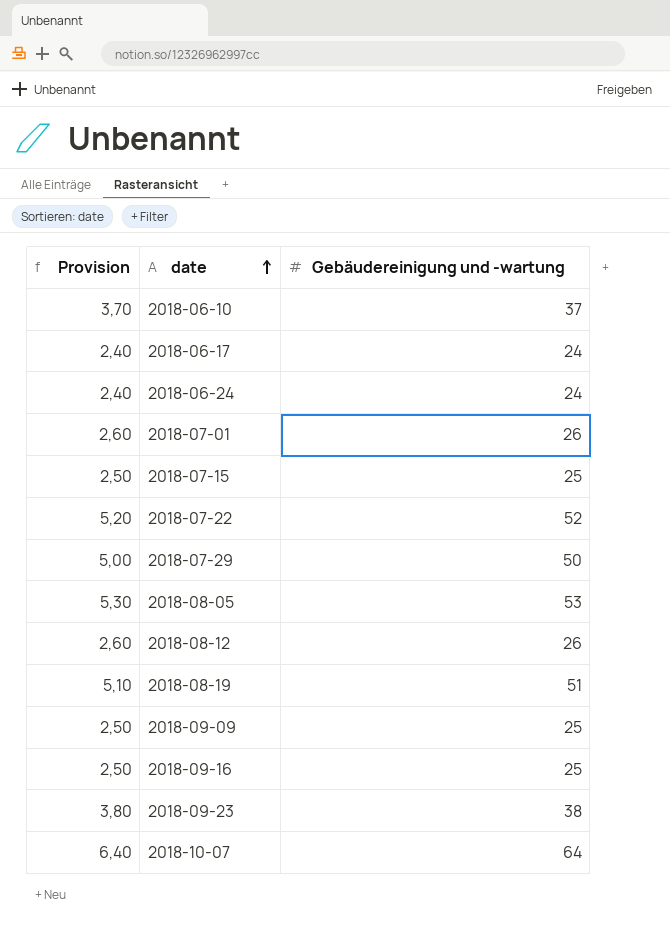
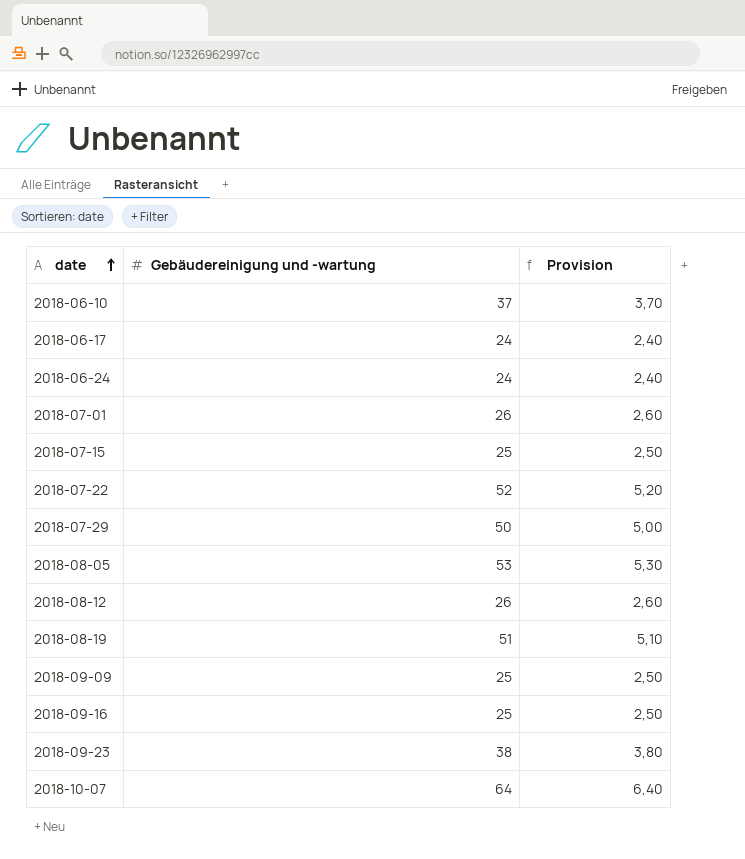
column Provision | position: 1 -> 3

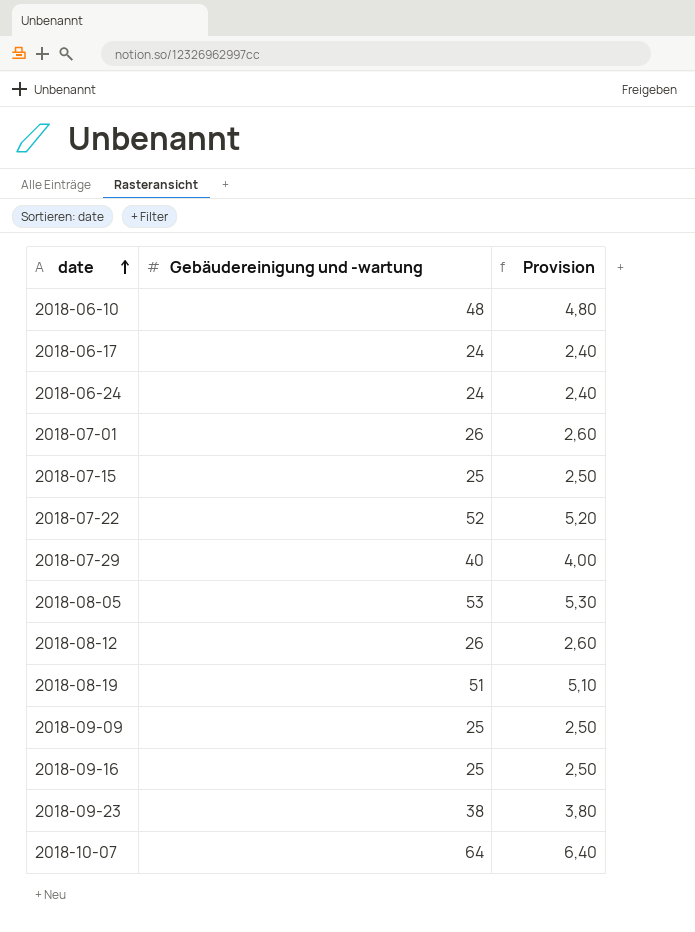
2018-06-10 | Gebäudereinigung und -wartung: 37 -> 48
2018-06-10 | Provision: 3,70 -> 4,80
2018-07-29 | Gebäudereinigung und -wartung: 50 -> 40
2018-07-29 | Provision: 5,00 -> 4,00

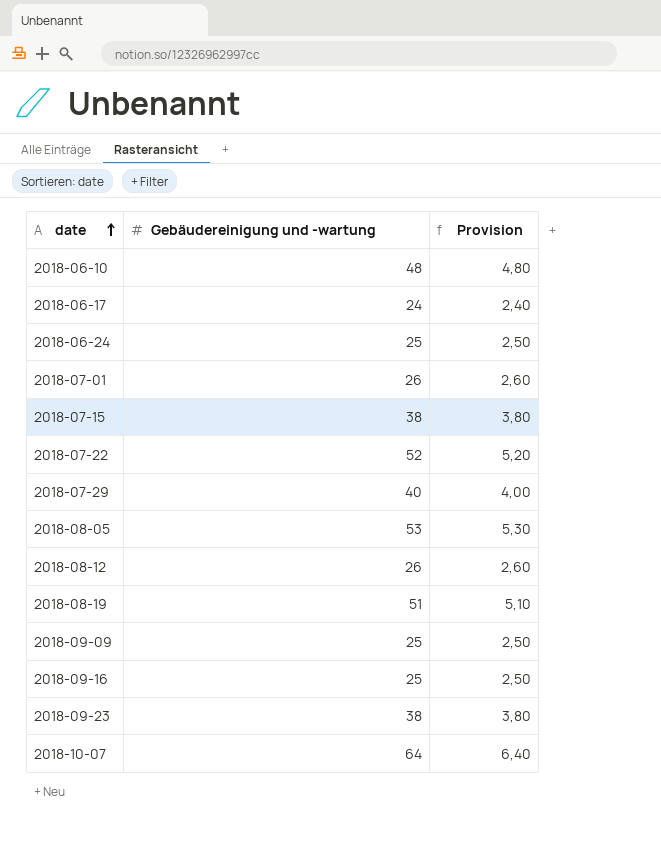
2018-06-24 | Gebäudereinigung und -wartung: 24 -> 25
2018-06-24 | Provision: 2,40 -> 2,50
2018-07-15 | Gebäudereinigung und -wartung: 25 -> 38
2018-07-15 | Provision: 2,50 -> 3,80

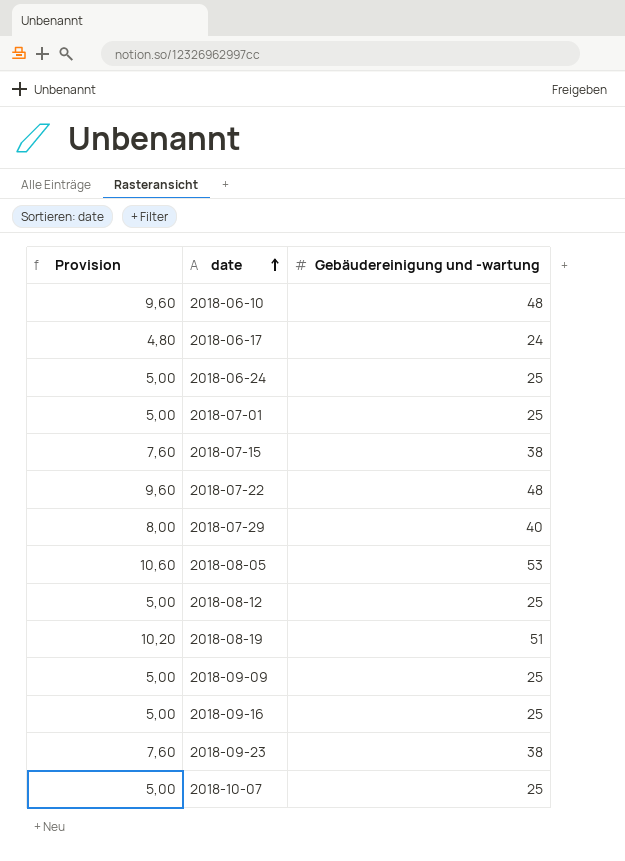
column Provision | formula: [Gebäudereinigung und -wartung] * 0,1 -> [Gebäudereinigung und -wartung] * 0,2
column Provision | position: 3 -> 1
2018-07-01 | Gebäudereinigung und -wartung: 26 -> 25
2018-07-22 | Gebäudereinigung und -wartung: 52 -> 48
2018-08-12 | Gebäudereinigung und -wartung: 26 -> 25
2018-10-07 | Gebäudereinigung und -wartung: 64 -> 25

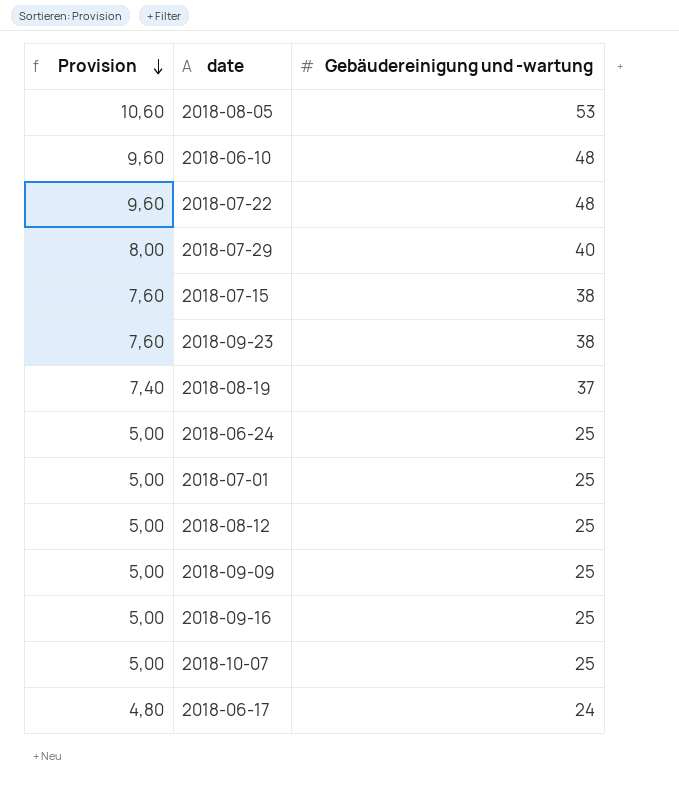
row order: date ascending -> Provision descending
2018-08-19 | Provision: 10,20 -> 7,40
2018-08-19 | Gebäudereinigung und -wartung: 51 -> 37

